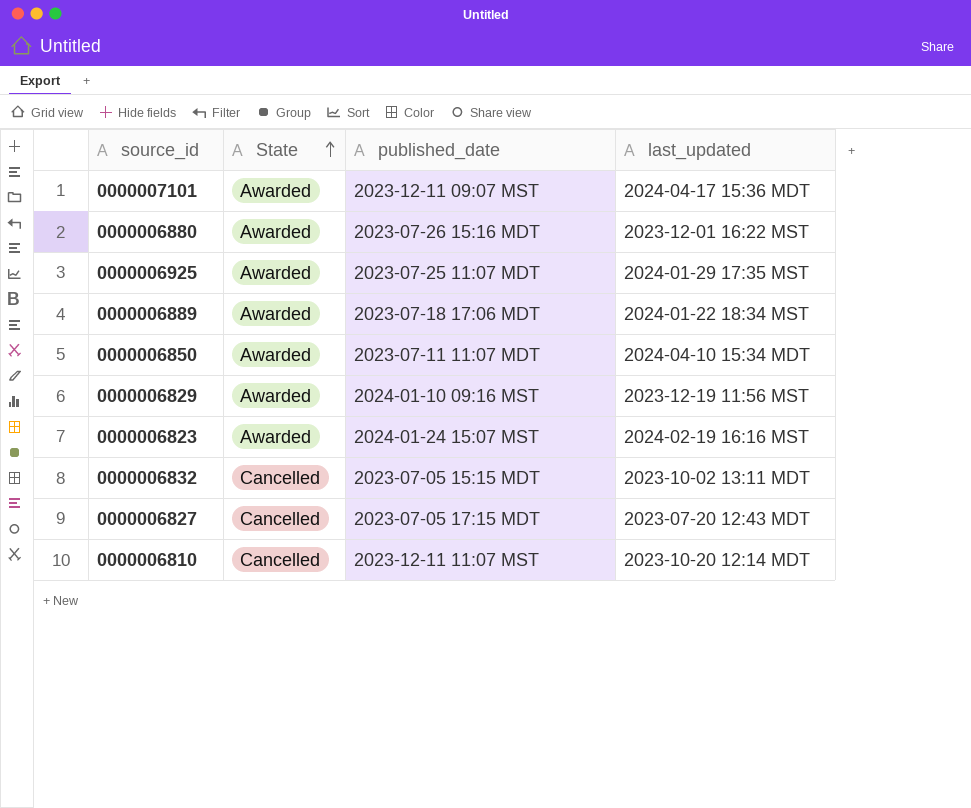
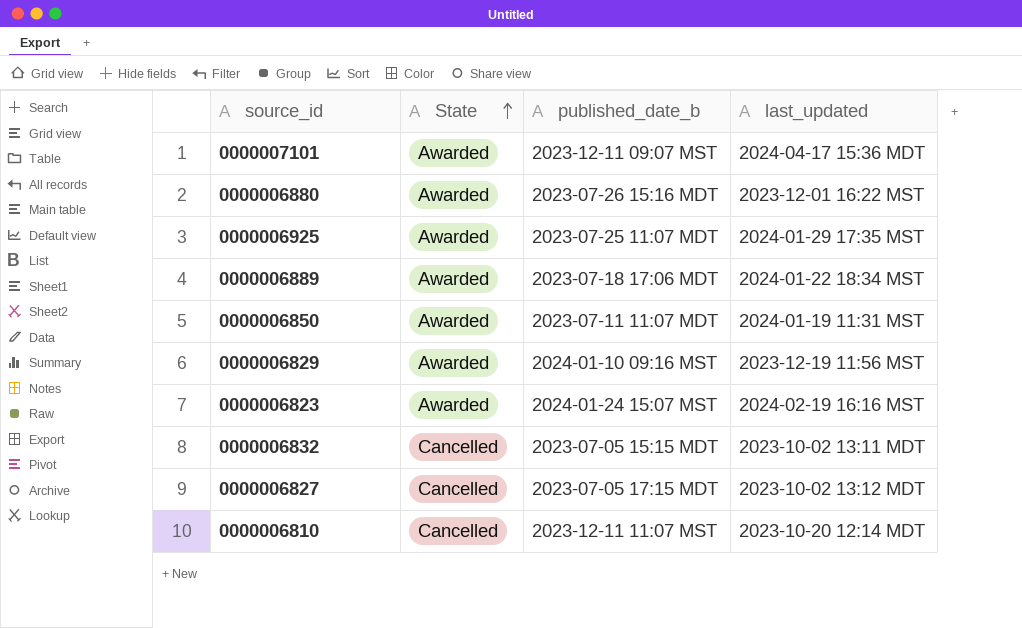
column name: published_date -> published_date_b
0000006850 | last_updated: 2024-04-10 15:34 MDT -> 2024-01-19 11:31 MST
0000006827 | last_updated: 2023-07-20 12:43 MDT -> 2023-10-02 13:12 MDT

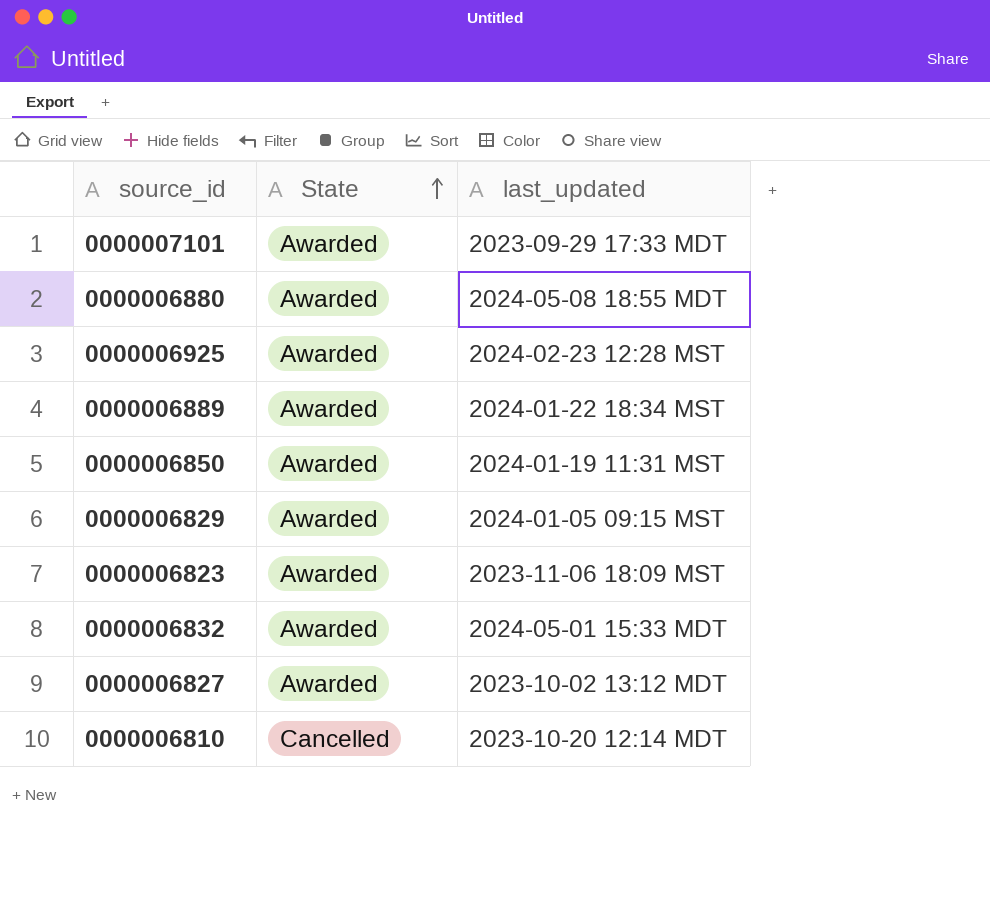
column published_date_b | position: 3 -> none
0000007101 | last_updated: 2024-04-17 15:36 MDT -> 2023-09-29 17:33 MDT
0000006880 | last_updated: 2023-12-01 16:22 MST -> 2024-05-08 18:55 MDT
0000006925 | last_updated: 2024-01-29 17:35 MST -> 2024-02-23 12:28 MST
0000006829 | last_updated: 2023-12-19 11:56 MST -> 2024-01-05 09:15 MST
0000006823 | last_updated: 2024-02-19 16:16 MST -> 2023-11-06 18:09 MST
0000006832 | State: Cancelled -> Awarded
0000006832 | last_updated: 2023-10-02 13:11 MDT -> 2024-05-01 15:33 MDT
0000006827 | State: Cancelled -> Awarded

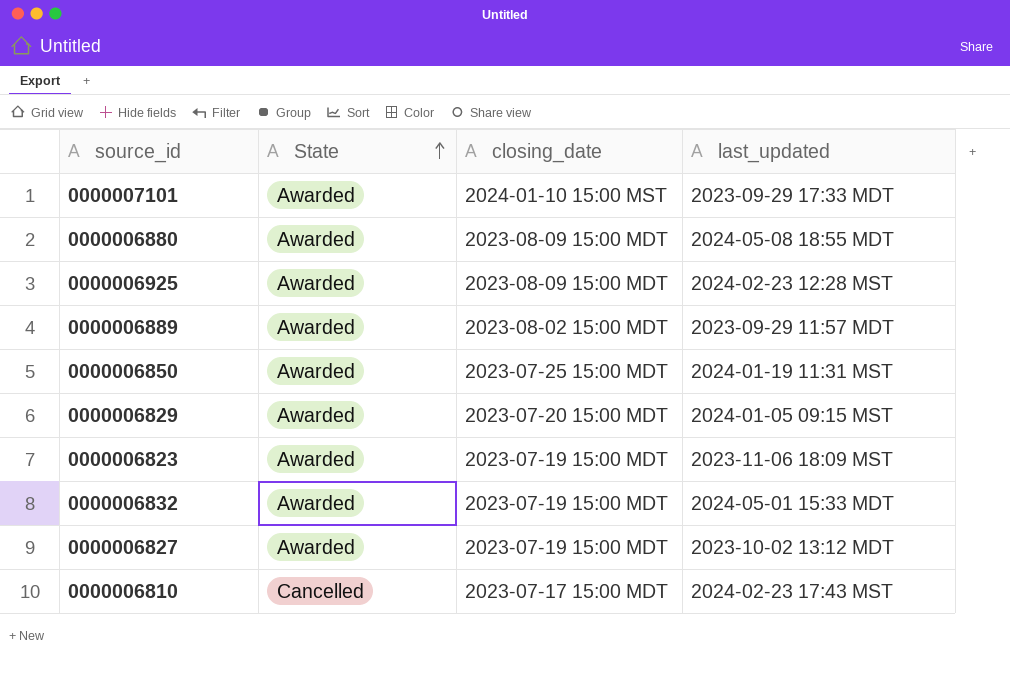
column closing_date | position: none -> 3
0000006889 | last_updated: 2024-01-22 18:34 MST -> 2023-09-29 11:57 MDT
0000006810 | last_updated: 2023-10-20 12:14 MDT -> 2024-02-23 17:43 MST

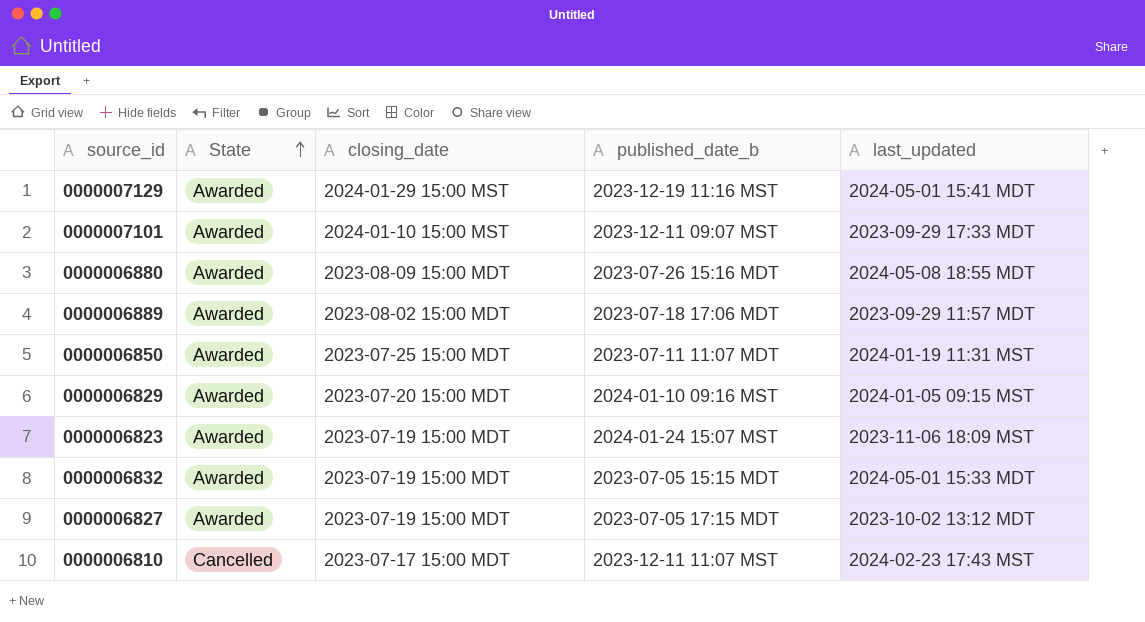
column published_date_b | position: none -> 4
row 0000006925: Awarded | 2023-08-09 15:00 MDT | 2024-02-23 12:28 MST -> none
row 0000007129: none -> Awarded | 2024-01-29 15:00 MST | 2023-12-19 11:16 MST | 2024-05-01 15:41 MDT

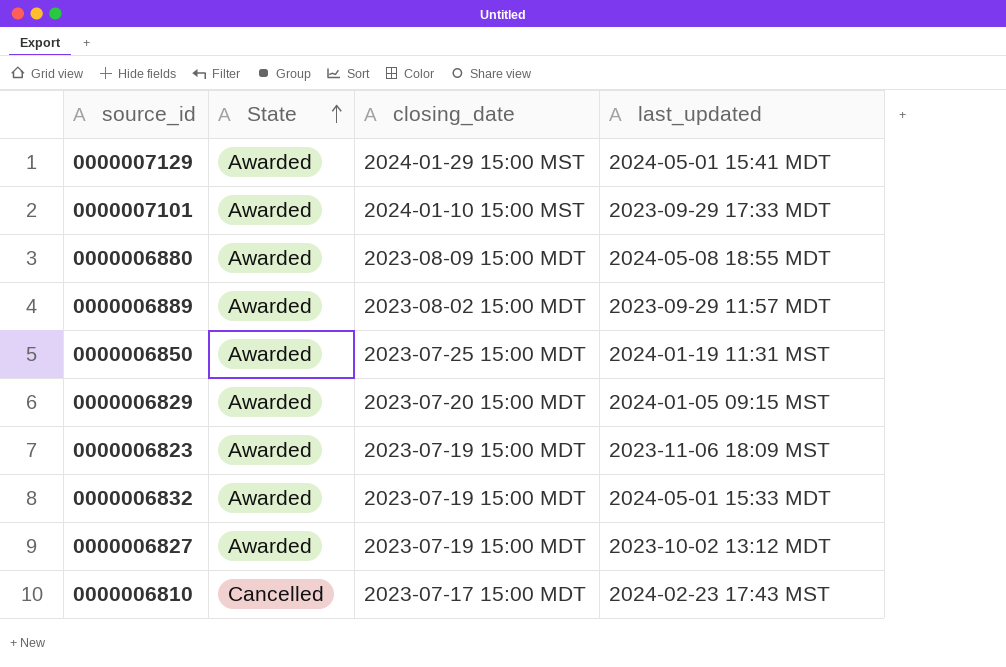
column published_date_b | position: 4 -> none

